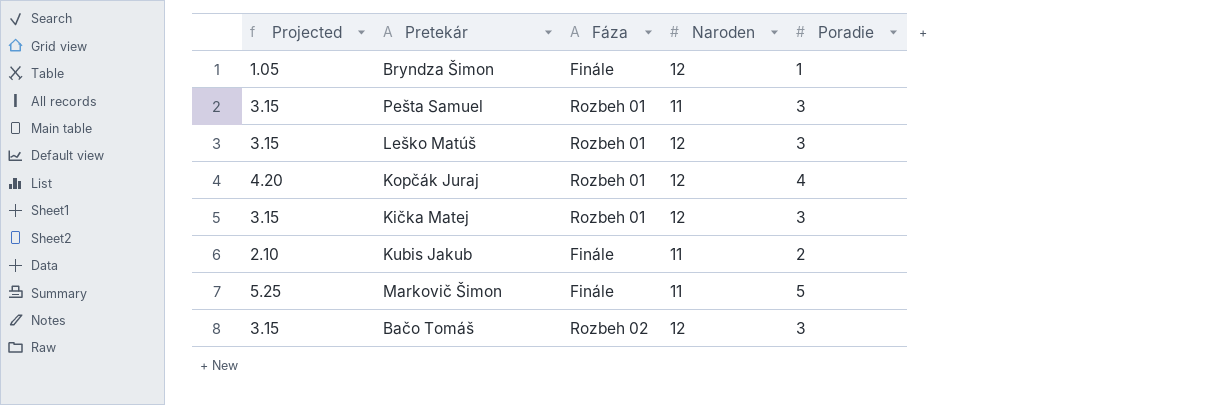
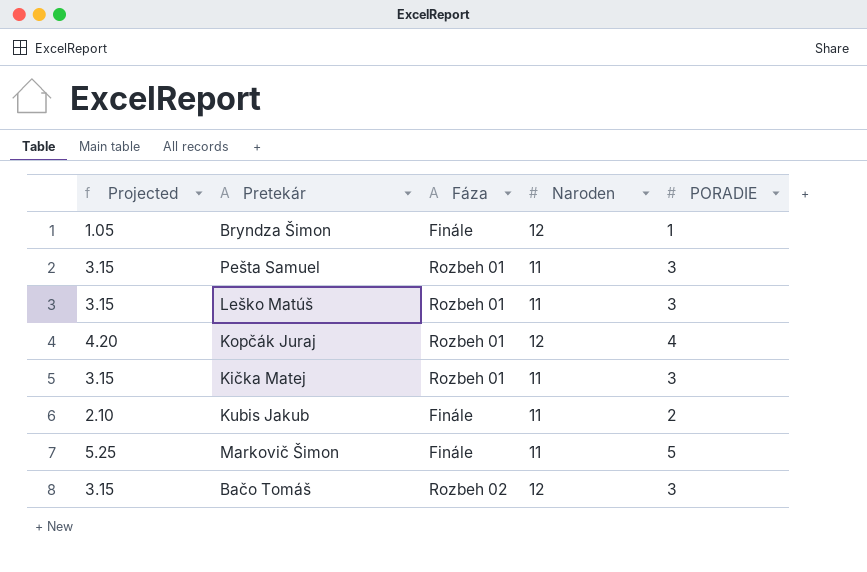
column name: Poradie -> PORADIE
Leško Matúš | Naroden: 12 -> 11
Kička Matej | Naroden: 12 -> 11

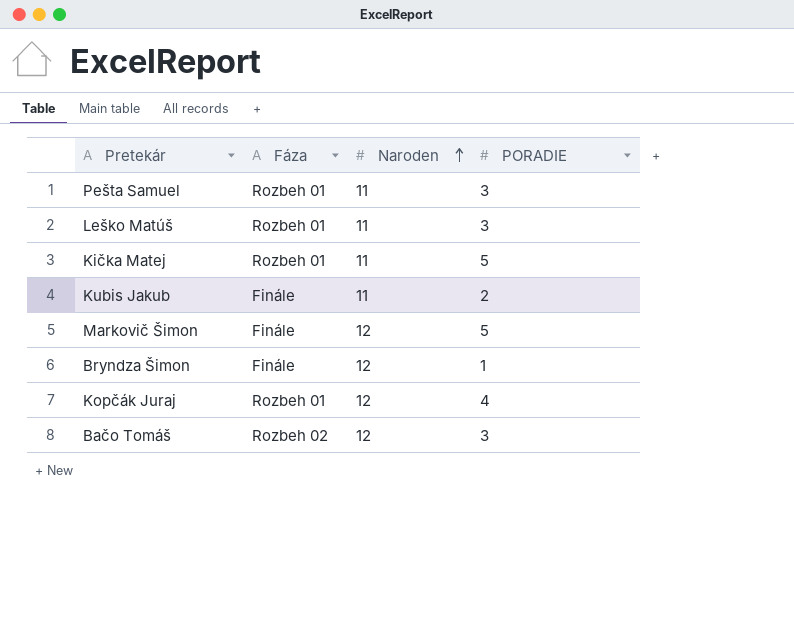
row order: none -> Naroden ascending
column Projected | formula: [PORADIE] * 1.05 -> none
Kička Matej | PORADIE: 3 -> 5
Markovič Šimon | Naroden: 11 -> 12

